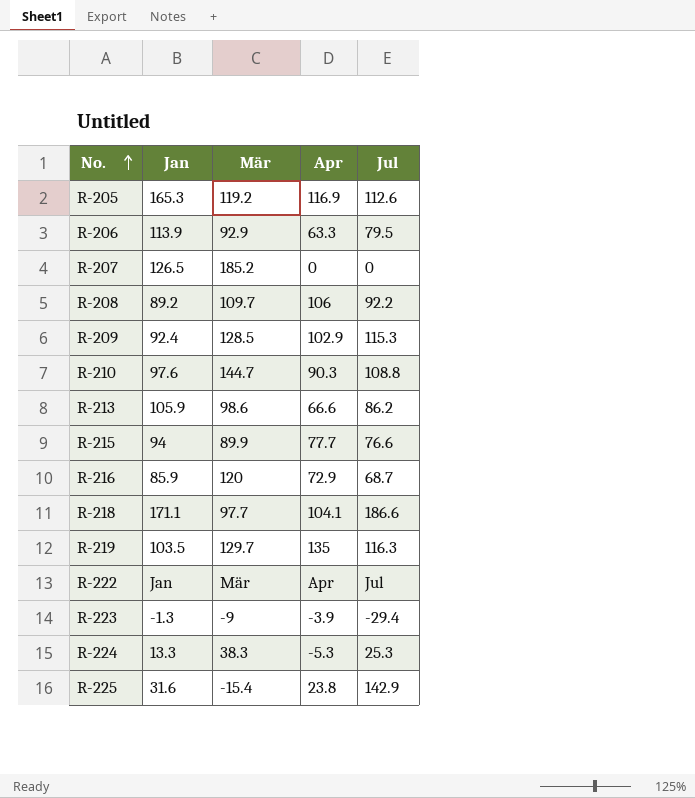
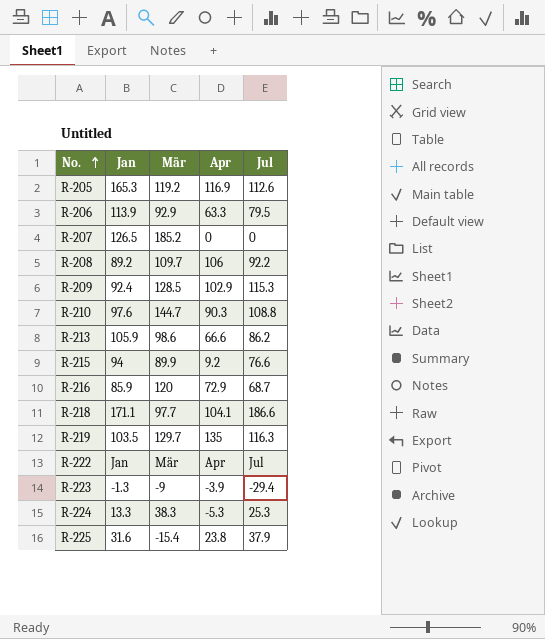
R-215 | Apr: 77.7 -> 9.2
R-225 | Jul: 142.9 -> 37.9

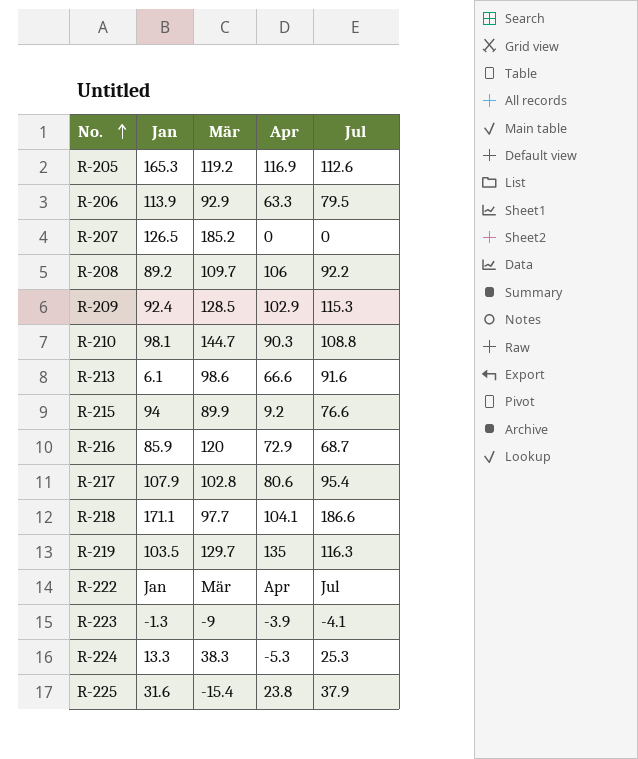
R-210 | Jan: 97.6 -> 98.1
R-213 | Jan: 105.9 -> 6.1
R-213 | Jul: 86.2 -> 91.6
row R-217: none -> 107.9 | 102.8 | 80.6 | 95.4
R-223 | Jul: -29.4 -> -4.1

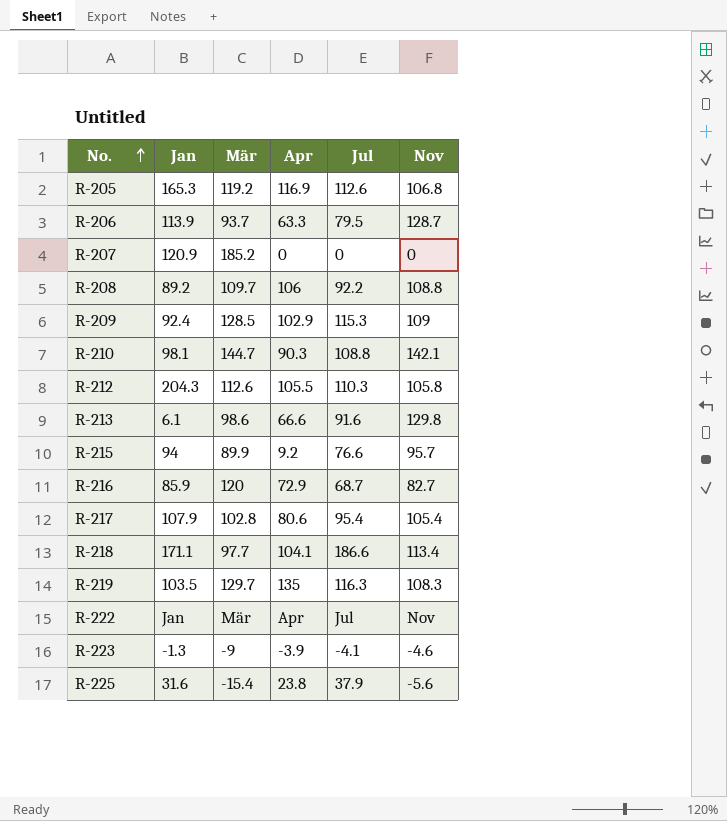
column Nov | position: none -> 6
row R-224: 13.3 | 38.3 | -5.3 | 25.3 -> none
R-206 | Mär: 92.9 -> 93.7
R-207 | Jan: 126.5 -> 120.9
row R-212: none -> 204.3 | 112.6 | 105.5 | 110.3 | 105.8

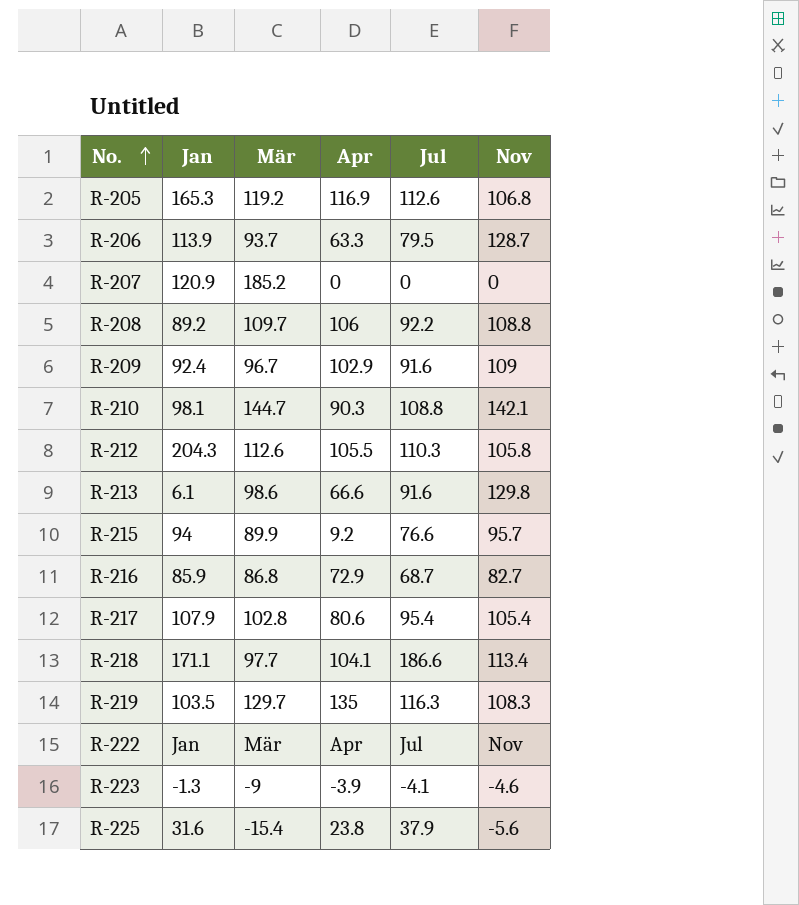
R-209 | Mär: 128.5 -> 96.7
R-209 | Jul: 115.3 -> 91.6
R-216 | Mär: 120 -> 86.8

